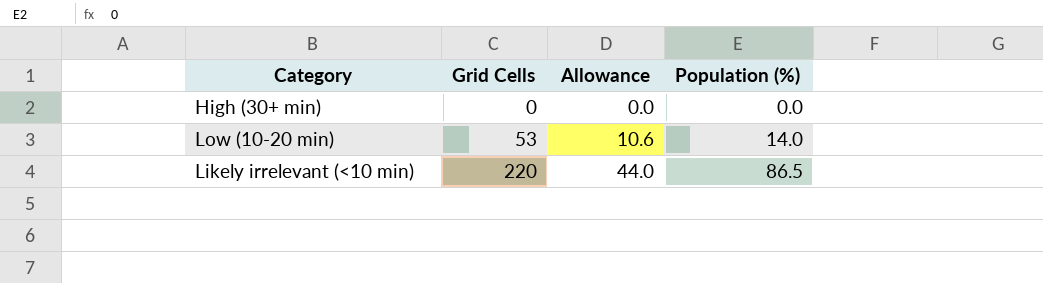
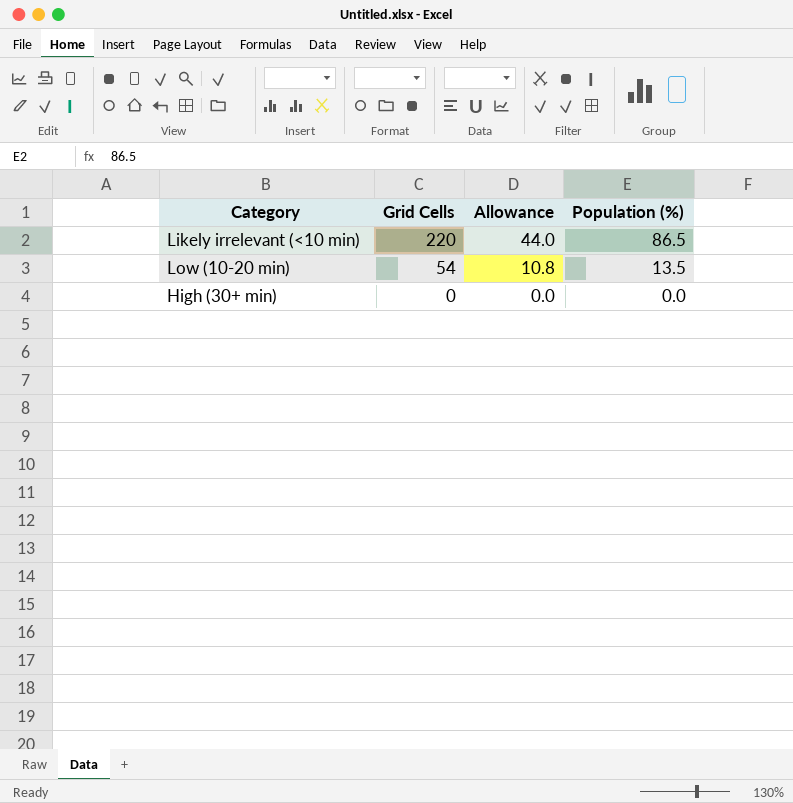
row order: Grid Cells ascending -> Grid Cells descending
Low (10-20 min) | Grid Cells: 53 -> 54
Low (10-20 min) | Allowance: 10.6 -> 10.8
Low (10-20 min) | Population (%): 14.0 -> 13.5

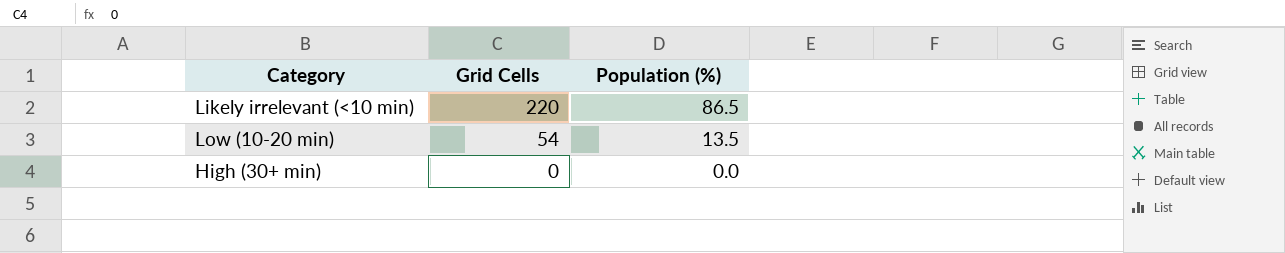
column Allowance | formula: [Grid Cells] * 0.2 -> none

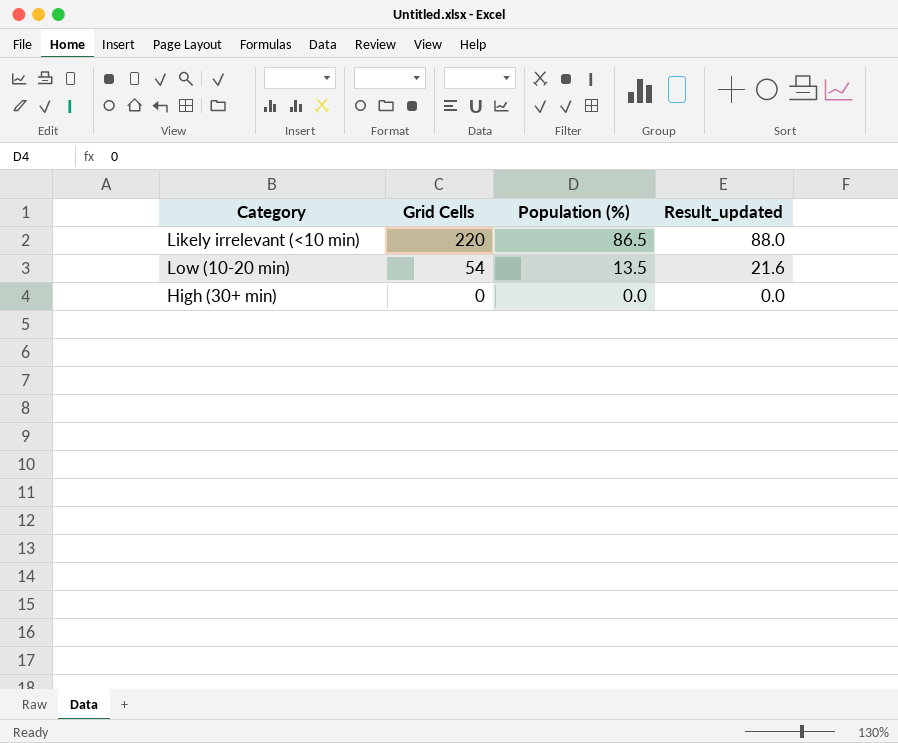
column Result_updated | formula: none -> [Grid Cells] * 0.4

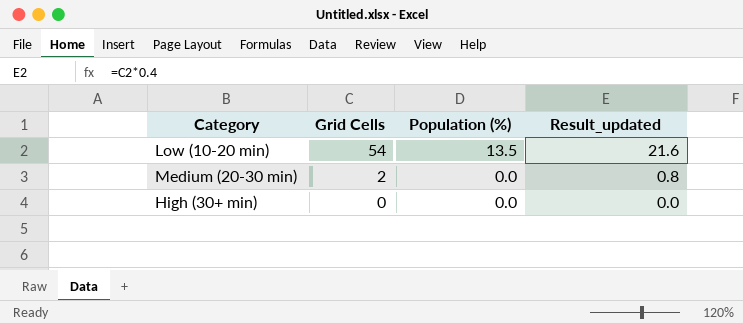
row Likely irrelevant (<10 min): 220 | 86.5 | 88.0 -> none
row Medium (20-30 min): none -> 2 | 0.0 | 0.8

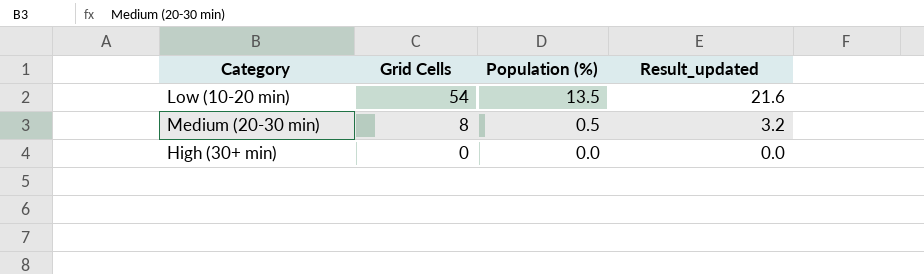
Medium (20-30 min) | Grid Cells: 2 -> 8
Medium (20-30 min) | Population (%): 0.0 -> 0.5
Medium (20-30 min) | Result_updated: 0.8 -> 3.2

